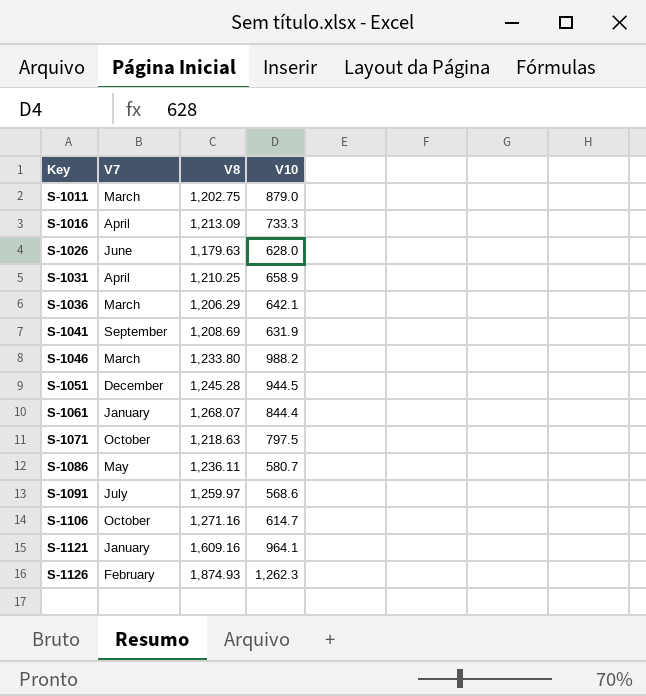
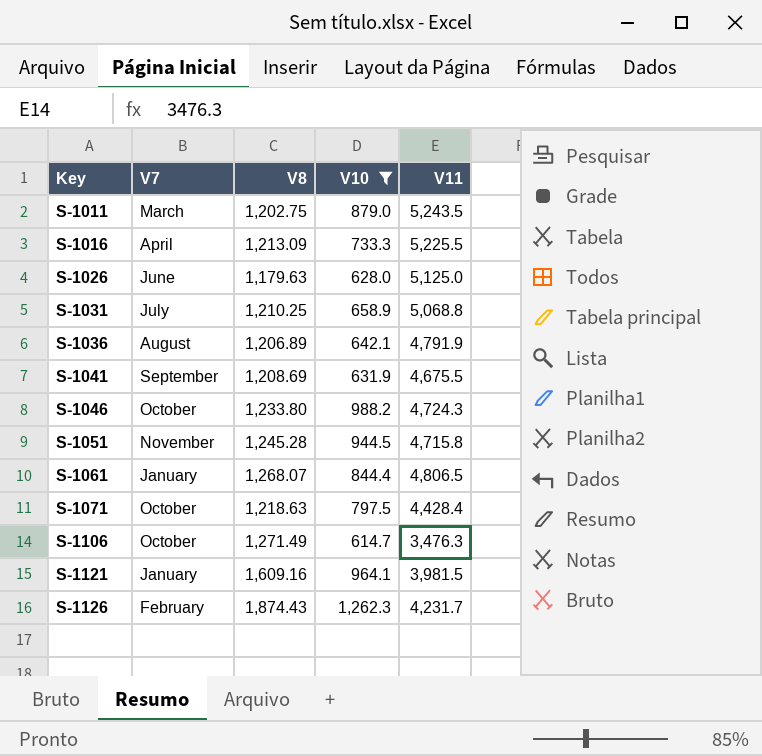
filter: none -> V10 >= 614.7
column V11 | position: none -> 5
S-1031 | V7: April -> July
S-1036 | V7: March -> August
S-1036 | V8: 1,206.29 -> 1,206.89
S-1046 | V7: March -> October
S-1051 | V7: December -> November
S-1106 | V8: 1,271.16 -> 1,271.49
S-1126 | V8: 1,874.93 -> 1,874.43

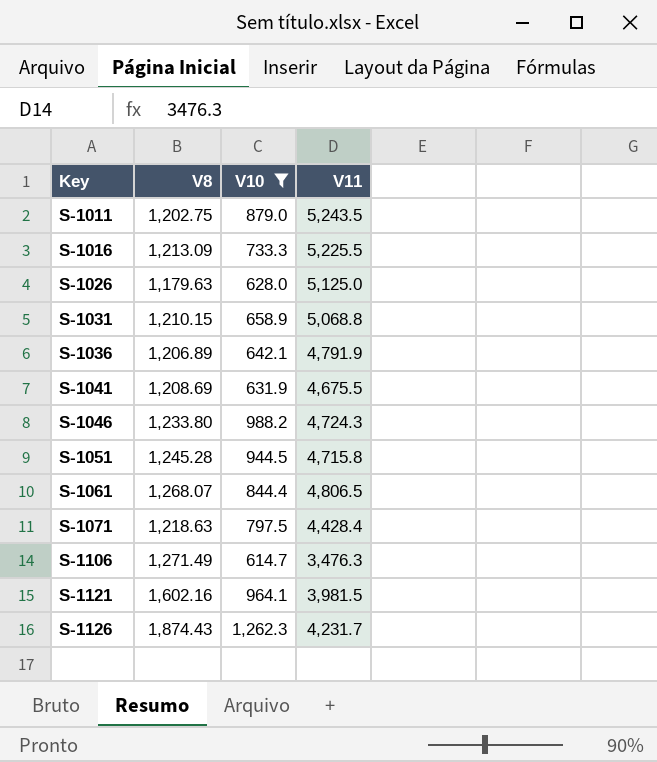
column V7 | position: 2 -> none
S-1031 | V8: 1,210.25 -> 1,210.15
S-1121 | V8: 1,609.16 -> 1,602.16

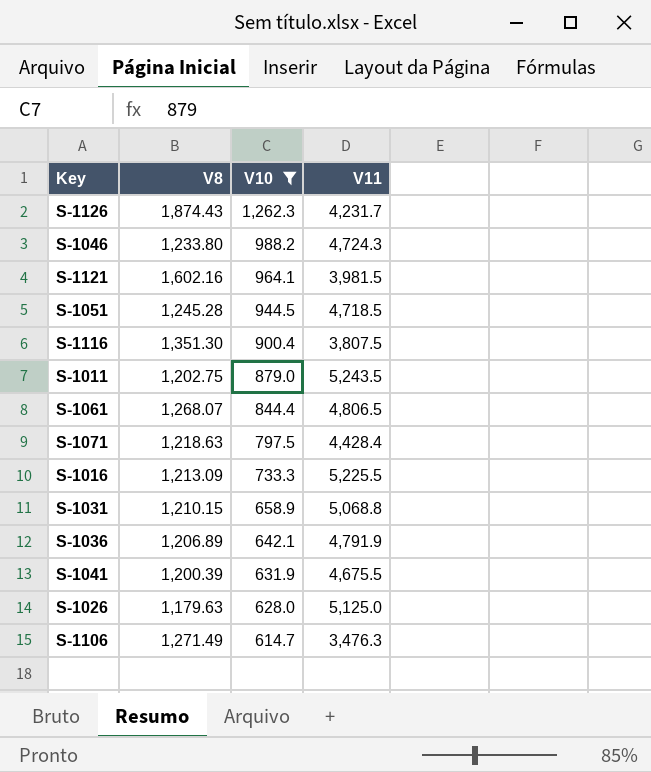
row order: Key ascending -> V10 descending
S-1051 | V11: 4,715.8 -> 4,718.5
row S-1116: none -> 1,351.30 | 900.4 | 3,807.5
S-1041 | V8: 1,208.69 -> 1,200.39

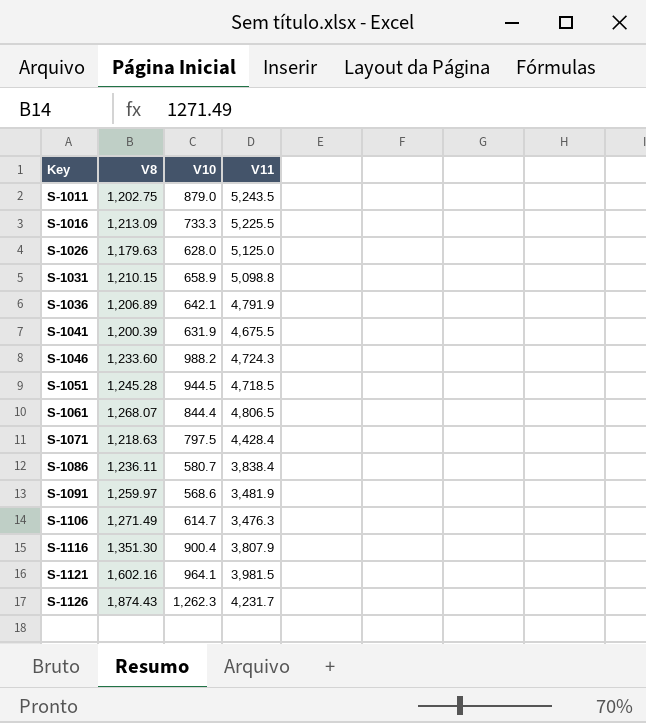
filter: V10 >= 614.7 -> none
row order: V10 descending -> Key ascending
S-1031 | V11: 5,068.8 -> 5,098.8
S-1046 | V8: 1,233.80 -> 1,233.60
S-1116 | V11: 3,807.5 -> 3,807.9

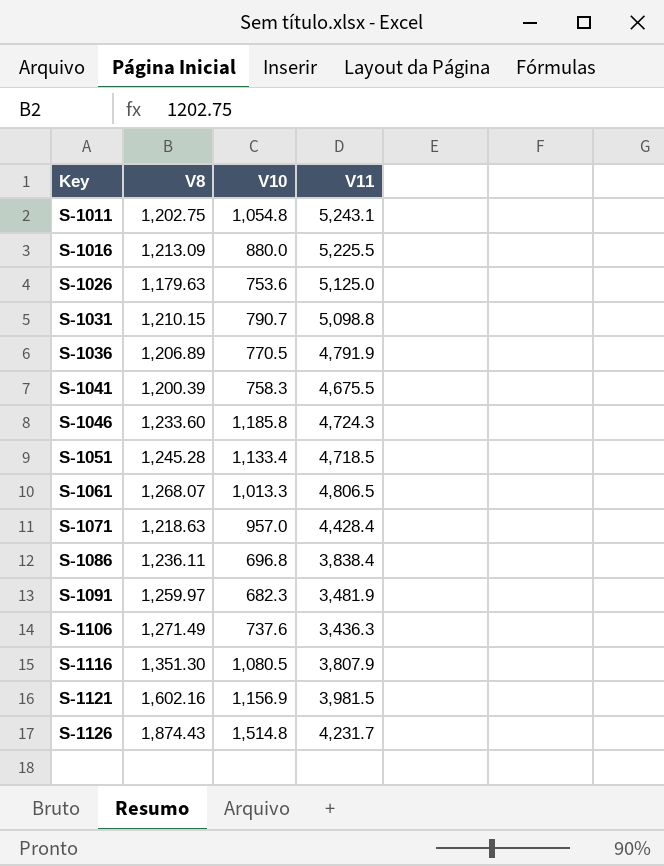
S-1011 | V10: 879.0 -> 1,054.8
S-1011 | V11: 5,243.5 -> 5,243.1
S-1016 | V10: 733.3 -> 880.0
S-1026 | V10: 628.0 -> 753.6
S-1031 | V10: 658.9 -> 790.7
S-1036 | V10: 642.1 -> 770.5
S-1041 | V10: 631.9 -> 758.3
S-1046 | V10: 988.2 -> 1,185.8
S-1051 | V10: 944.5 -> 1,133.4
S-1061 | V10: 844.4 -> 1,013.3
S-1071 | V10: 797.5 -> 957.0
S-1086 | V10: 580.7 -> 696.8
S-1091 | V10: 568.6 -> 682.3
S-1106 | V10: 614.7 -> 737.6
S-1106 | V11: 3,476.3 -> 3,436.3
S-1116 | V10: 900.4 -> 1,080.5
S-1121 | V10: 964.1 -> 1,156.9
S-1126 | V10: 1,262.3 -> 1,514.8

